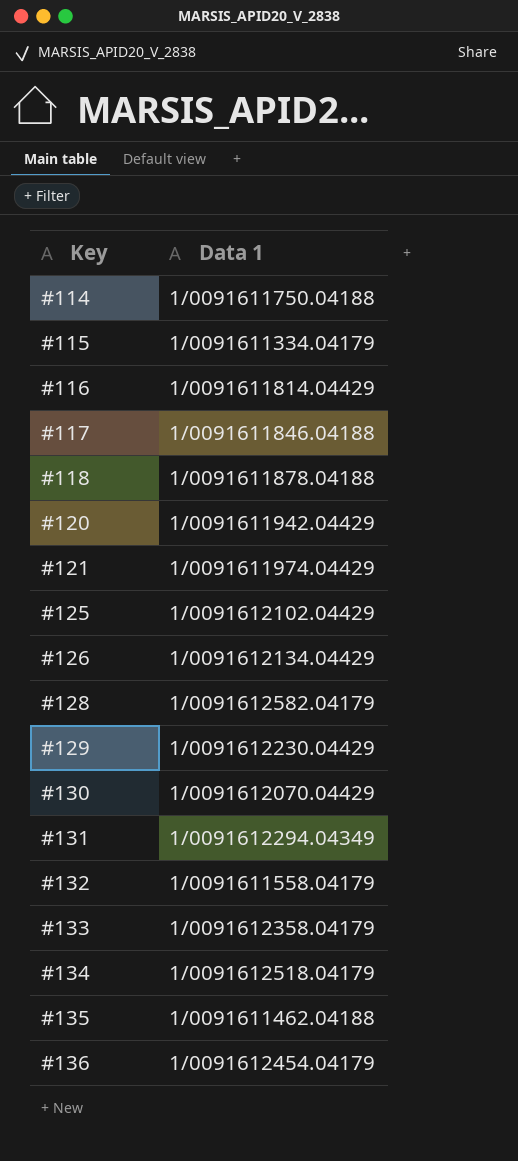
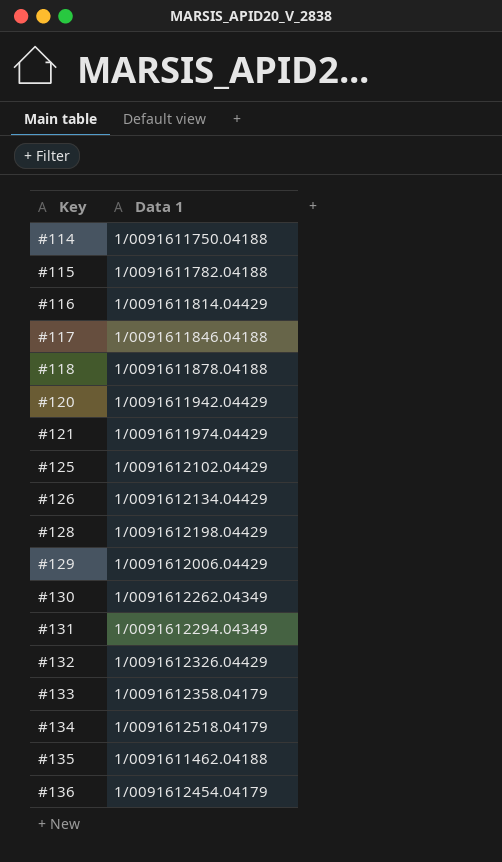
#115 | Data 1: 1/0091611334.04179 -> 1/0091611782.04188
#128 | Data 1: 1/0091612582.04179 -> 1/0091612198.04429
#129 | Data 1: 1/0091612230.04429 -> 1/0091612006.04429
#130 | Data 1: 1/0091612070.04429 -> 1/0091612262.04349
#132 | Data 1: 1/0091611558.04179 -> 1/0091612326.04429

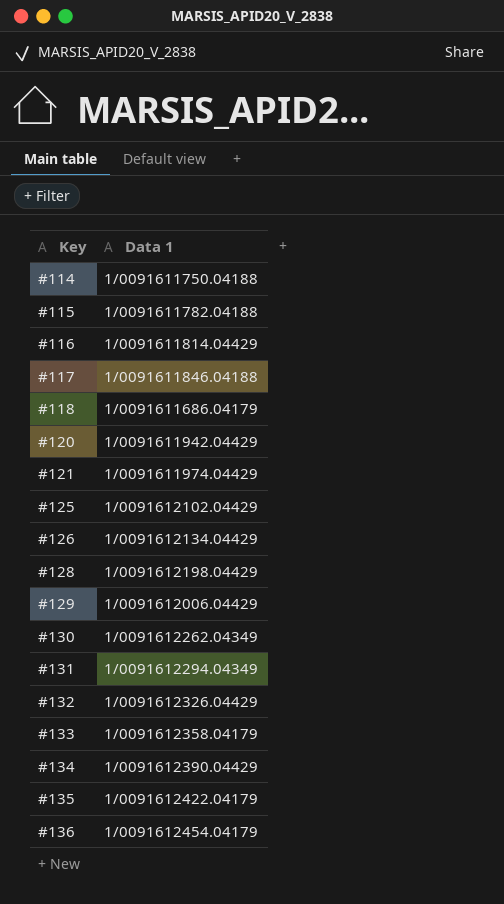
#118 | Data 1: 1/0091611878.04188 -> 1/0091611686.04179
#134 | Data 1: 1/0091612518.04179 -> 1/0091612390.04429
#135 | Data 1: 1/0091611462.04188 -> 1/0091612422.04179

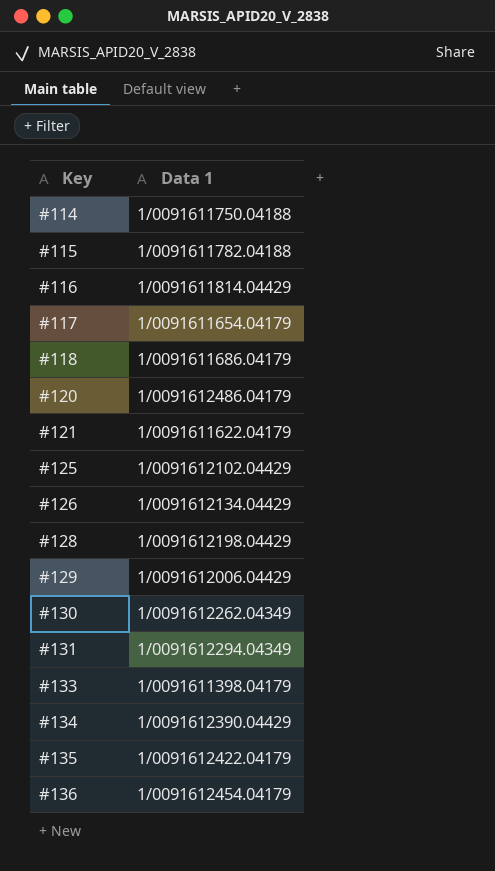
row #132: 1/0091612326.04429 -> none
#117 | Data 1: 1/0091611846.04188 -> 1/0091611654.04179
#120 | Data 1: 1/0091611942.04429 -> 1/0091612486.04179
#121 | Data 1: 1/0091611974.04429 -> 1/0091611622.04179
#133 | Data 1: 1/0091612358.04179 -> 1/0091611398.04179

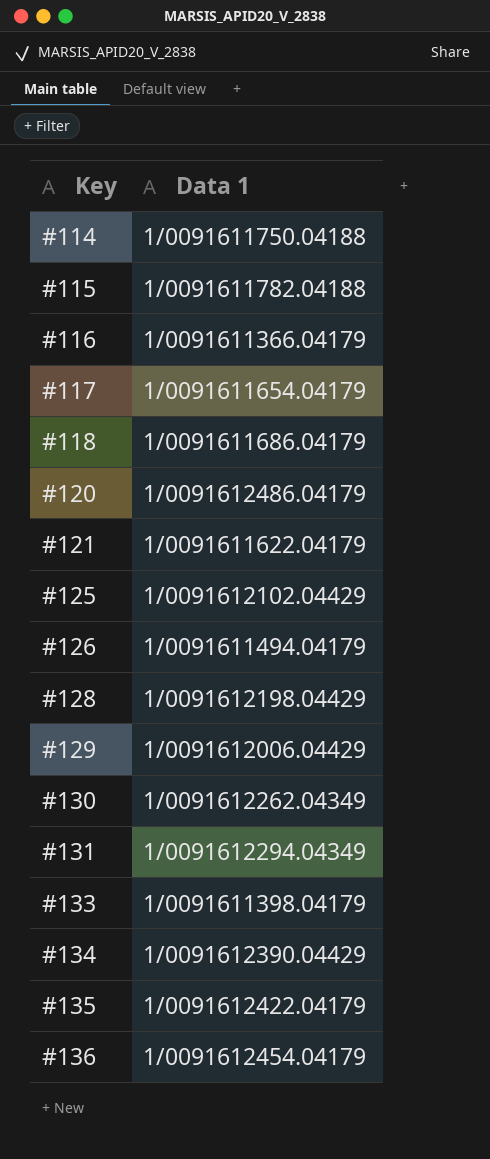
#116 | Data 1: 1/0091611814.04429 -> 1/0091611366.04179
#126 | Data 1: 1/0091612134.04429 -> 1/0091611494.04179

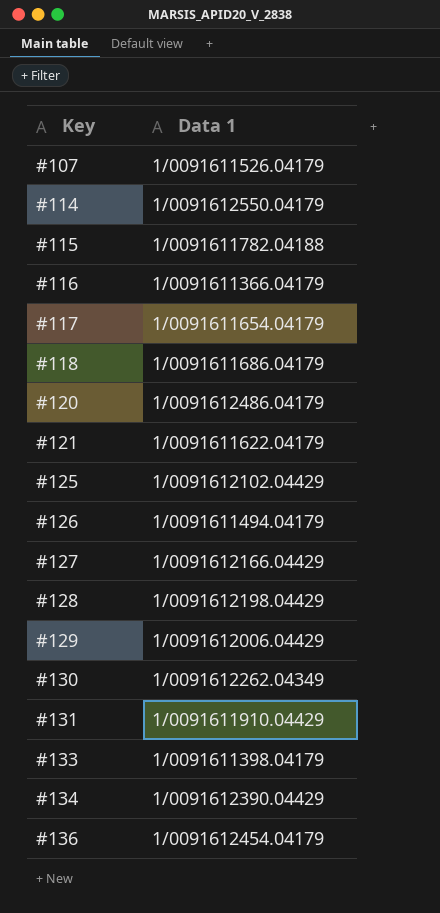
row #135: 1/0091612422.04179 -> none
row #107: none -> 1/0091611526.04179
#114 | Data 1: 1/0091611750.04188 -> 1/0091612550.04179
row #127: none -> 1/0091612166.04429
#131 | Data 1: 1/0091612294.04349 -> 1/0091611910.04429

